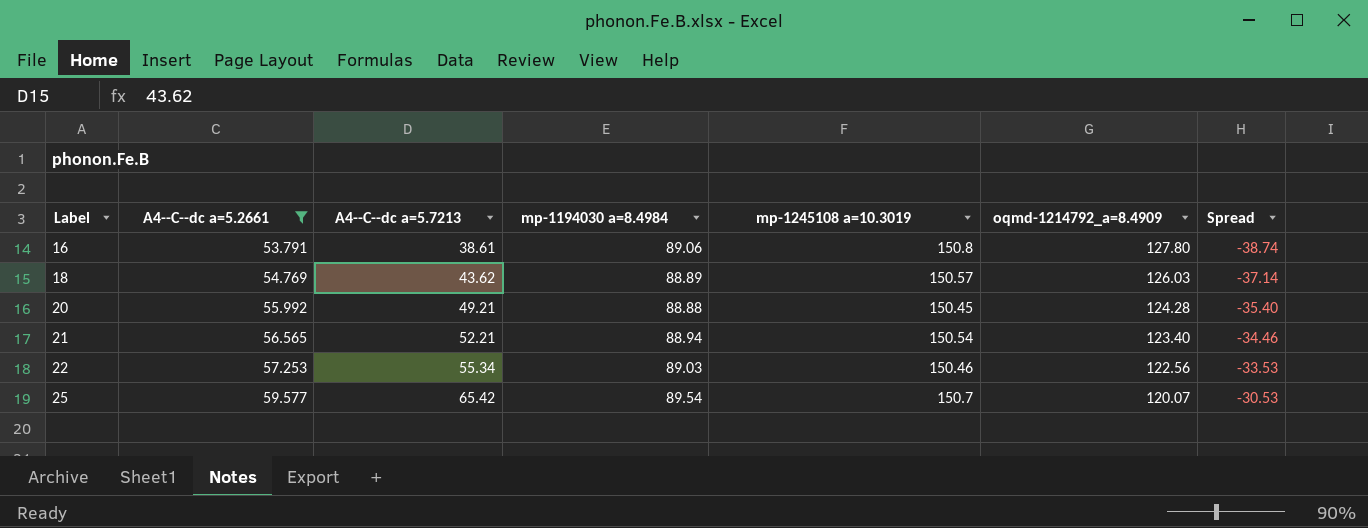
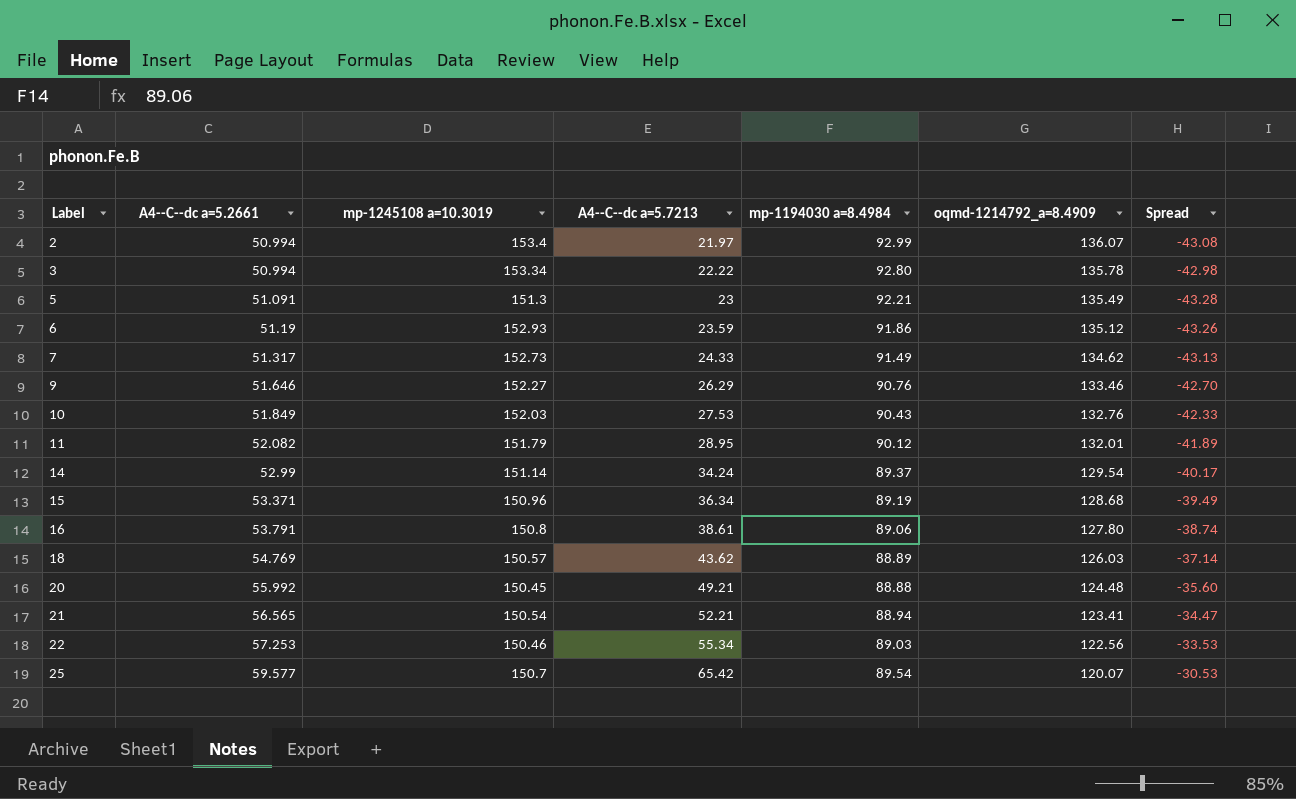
filter: A4--C--dc a=5.2661 >= 53.791 -> none
column mp-1245108 a=10.3019 | position: 5 -> 3
20 | oqmd-1214792_a=8.4909: 124.28 -> 124.48
20 | Spread: -35.40 -> -35.60
21 | oqmd-1214792_a=8.4909: 123.40 -> 123.41
21 | Spread: -34.46 -> -34.47

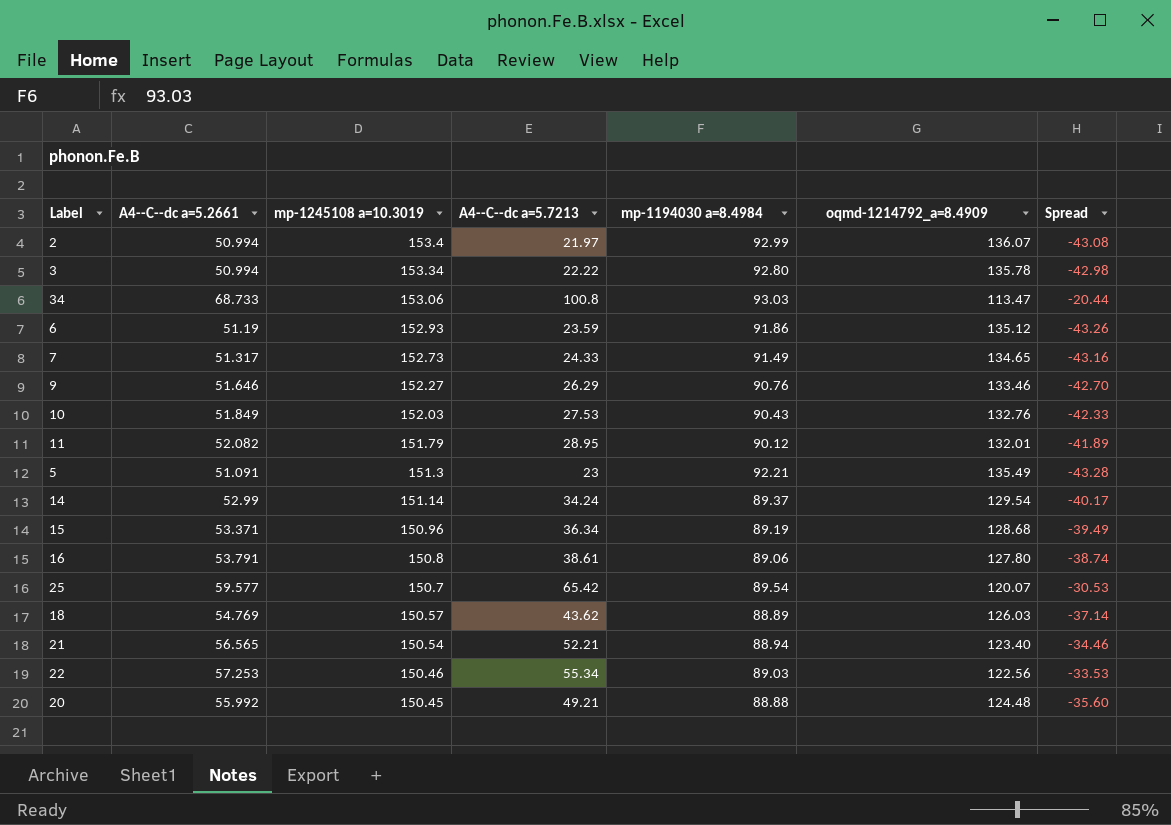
row order: Label ascending -> mp-1245108 a=10.3019 descending
row 34: none -> 68.733 | 153.06 | 100.8 | 93.03 | 113.47 | -20.44
7 | oqmd-1214792_a=8.4909: 134.62 -> 134.65
7 | Spread: -43.13 -> -43.16
21 | oqmd-1214792_a=8.4909: 123.41 -> 123.40
21 | Spread: -34.47 -> -34.46

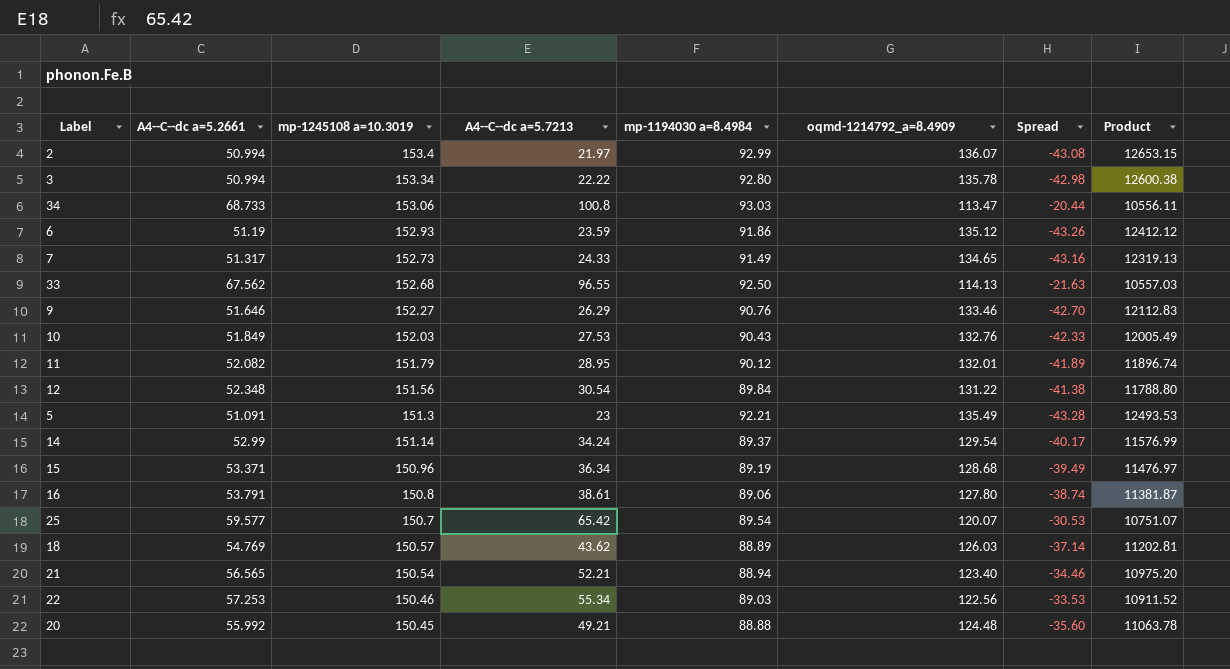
column Product | formula: none -> [mp-1194030 a=8.4984] * [oqmd-1214792_a=8.4909]
row 33: none -> 67.562 | 152.68 | 96.55 | 92.50 | 114.13 | -21.63 | 10557.03
row 12: none -> 52.348 | 151.56 | 30.54 | 89.84 | 131.22 | -41.38 | 11788.80

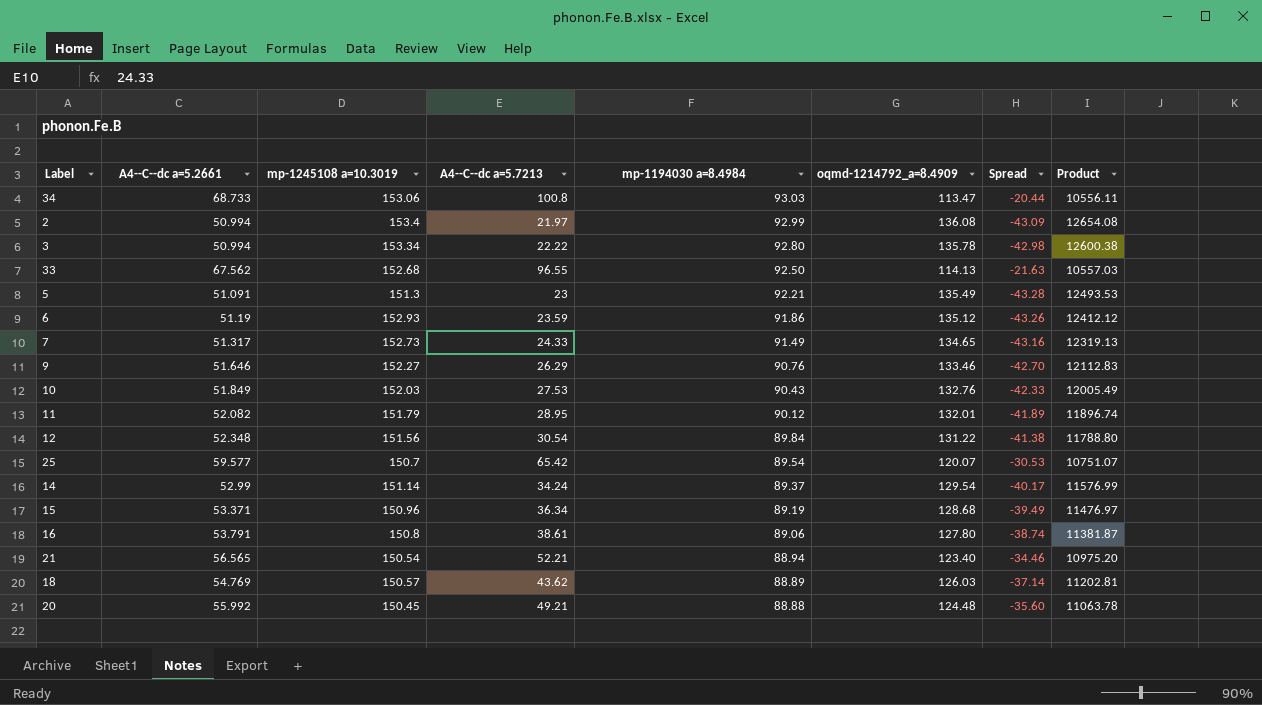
row order: mp-1245108 a=10.3019 descending -> mp-1194030 a=8.4984 descending
row 22: 57.253 | 150.46 | 55.34 | 89.03 | 122.56 | -33.53 | 10911.52 -> none
2 | oqmd-1214792_a=8.4909: 136.07 -> 136.08
2 | Spread: -43.08 -> -43.09
2 | Product: 12653.15 -> 12654.08

